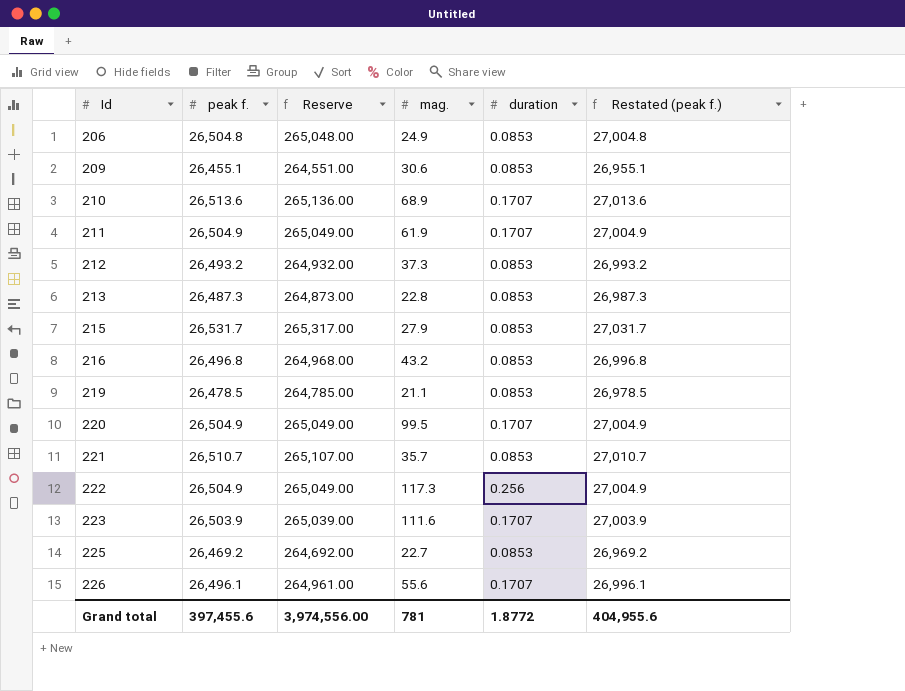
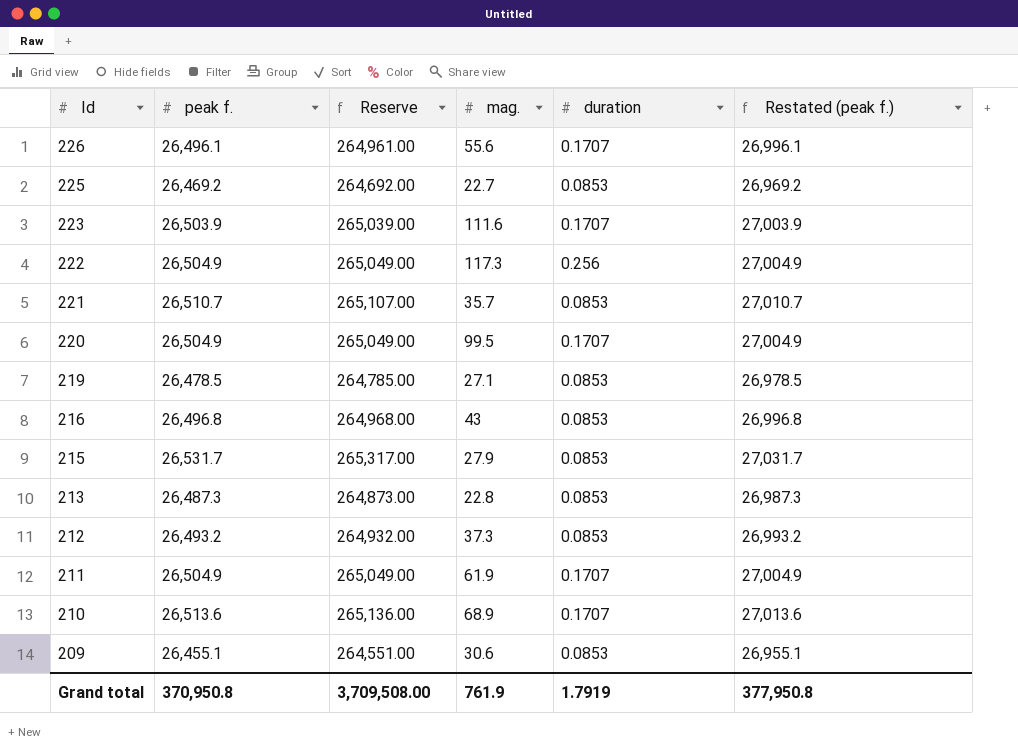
row order: Id ascending -> Id descending
row 206: 26,504.8 | 265,048.00 | 24.9 | 0.0853 | 27,004.8 -> none
219 | mag.: 21.1 -> 27.1
216 | mag.: 43.2 -> 43
Grand total | peak f.: 397,455.6 -> 370,950.8
Grand total | Reserve: 3,974,556.00 -> 3,709,508.00
Grand total | mag.: 781 -> 761.9
Grand total | duration: 1.8772 -> 1.7919
Grand total | Restated (peak f.): 404,955.6 -> 377,950.8

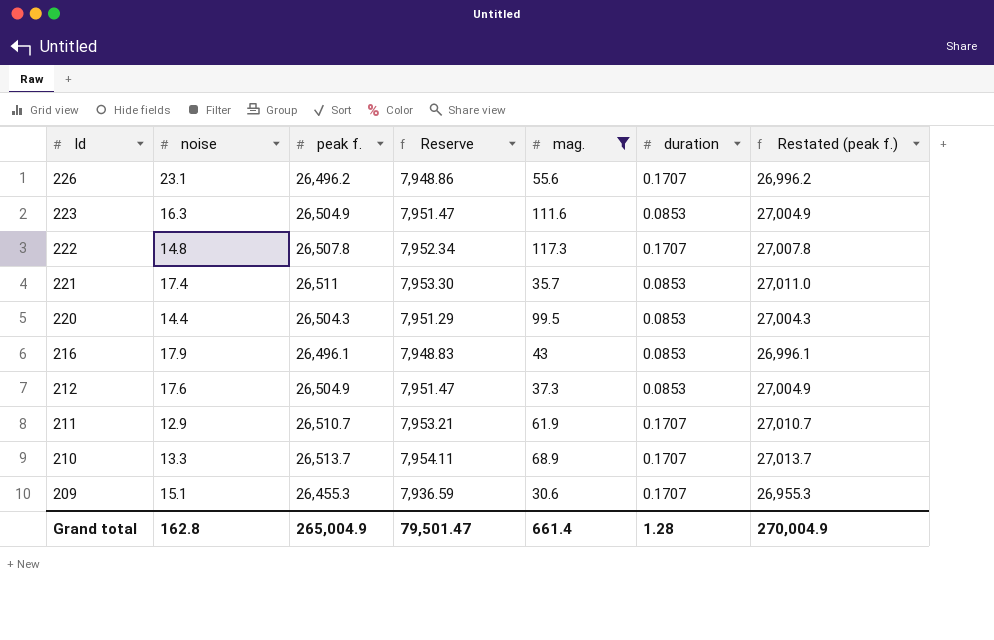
filter: none -> mag. >= 30.6
column noise | position: none -> 2
column Reserve | formula: [peak f.] * 10 -> [peak f.] * 0.3
226 | peak f.: 26,496.1 -> 26,496.2
226 | Restated (peak f.): 26,996.1 -> 26,996.2
223 | peak f.: 26,503.9 -> 26,504.9
223 | duration: 0.1707 -> 0.0853
223 | Restated (peak f.): 27,003.9 -> 27,004.9
222 | peak f.: 26,504.9 -> 26,507.8
222 | duration: 0.256 -> 0.1707
222 | Restated (peak f.): 27,004.9 -> 27,007.8
221 | peak f.: 26,510.7 -> 26,511
221 | Restated (peak f.): 27,010.7 -> 27,011.0
220 | peak f.: 26,504.9 -> 26,504.3
220 | duration: 0.1707 -> 0.0853
220 | Restated (peak f.): 27,004.9 -> 27,004.3
216 | peak f.: 26,496.8 -> 26,496.1
216 | Restated (peak f.): 26,996.8 -> 26,996.1
212 | peak f.: 26,493.2 -> 26,504.9
212 | Restated (peak f.): 26,993.2 -> 27,004.9
211 | peak f.: 26,504.9 -> 26,510.7
211 | Restated (peak f.): 27,004.9 -> 27,010.7
210 | peak f.: 26,513.6 -> 26,513.7
210 | Restated (peak f.): 27,013.6 -> 27,013.7
209 | peak f.: 26,455.1 -> 26,455.3
209 | duration: 0.0853 -> 0.1707
209 | Restated (peak f.): 26,955.1 -> 26,955.3
Grand total | peak f.: 370,950.8 -> 265,004.9
Grand total | Reserve: 3,709,508.00 -> 79,501.47
Grand total | mag.: 761.9 -> 661.4
Grand total | duration: 1.7919 -> 1.28
Grand total | Restated (peak f.): 377,950.8 -> 270,004.9

